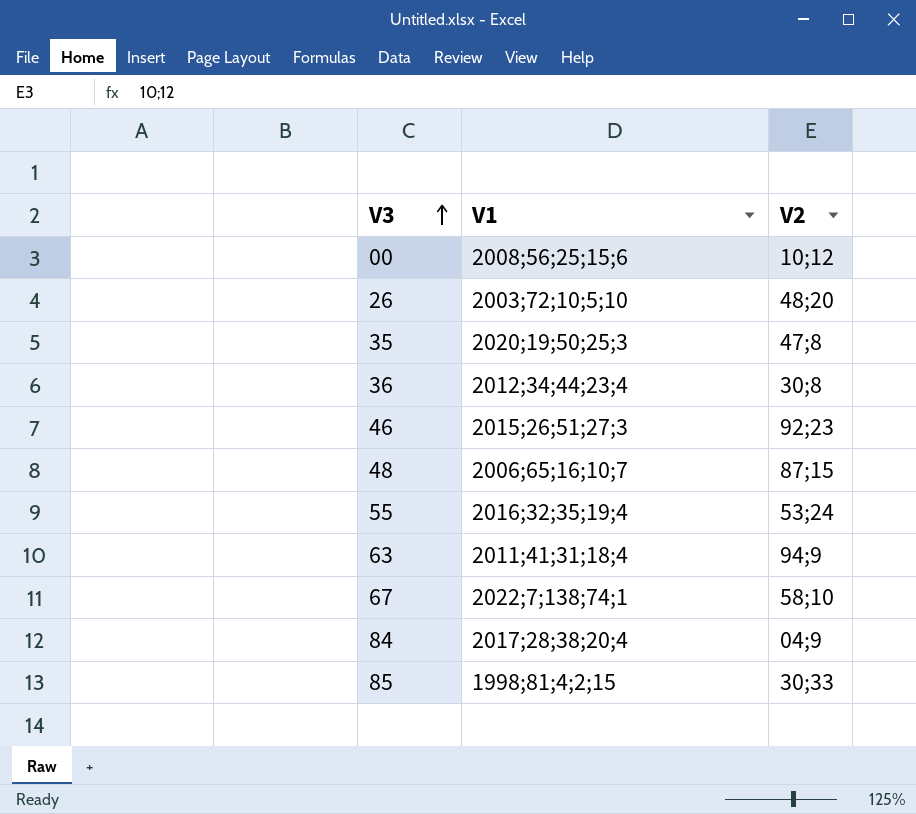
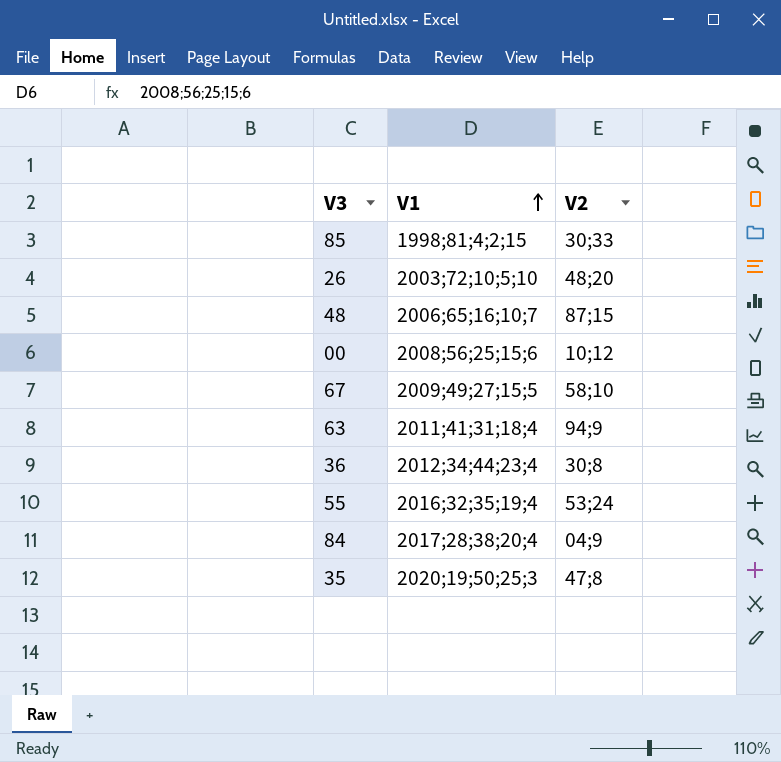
row order: V3 ascending -> V1 ascending
row 46: 2015;26;51;27;3 | 92;23 -> none
67 | V1: 2022;7;138;74;1 -> 2009;49;27;15;5

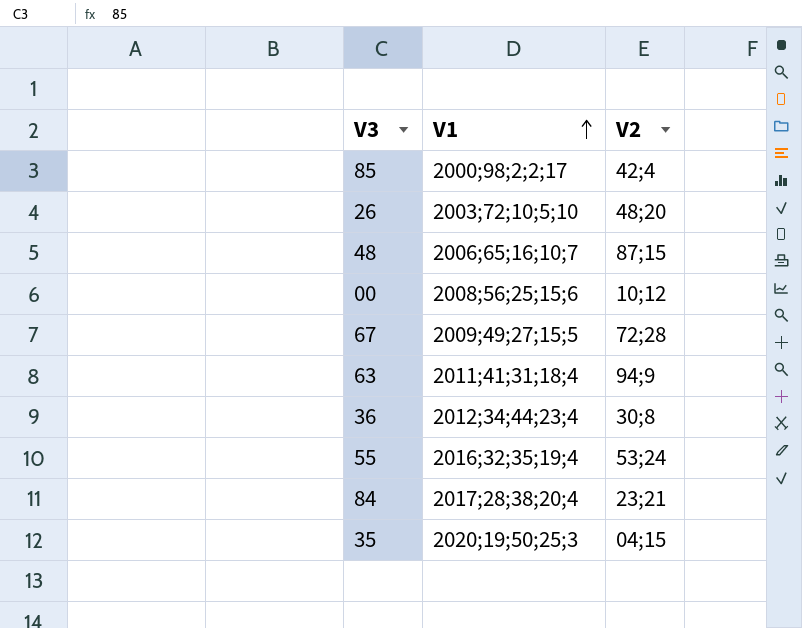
85 | V1: 1998;81;4;2;15 -> 2000;98;2;2;17
85 | V2: 30;33 -> 42;4
67 | V2: 58;10 -> 72;28
84 | V2: 04;9 -> 23;21
35 | V2: 47;8 -> 04;15

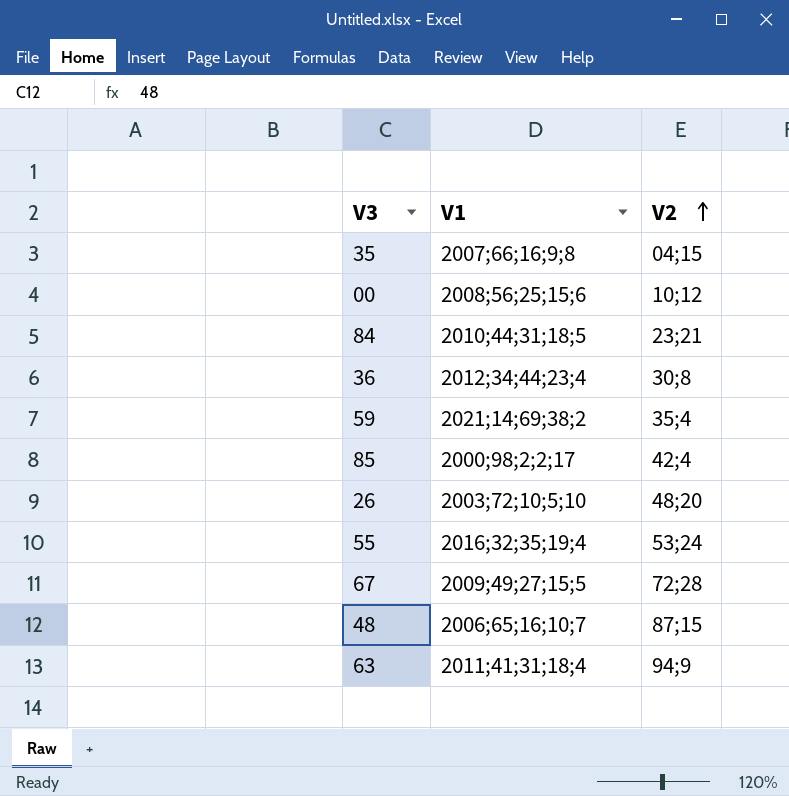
row order: V1 ascending -> V2 ascending
35 | V1: 2020;19;50;25;3 -> 2007;66;16;9;8
84 | V1: 2017;28;38;20;4 -> 2010;44;31;18;5
row 59: none -> 2021;14;69;38;2 | 35;4

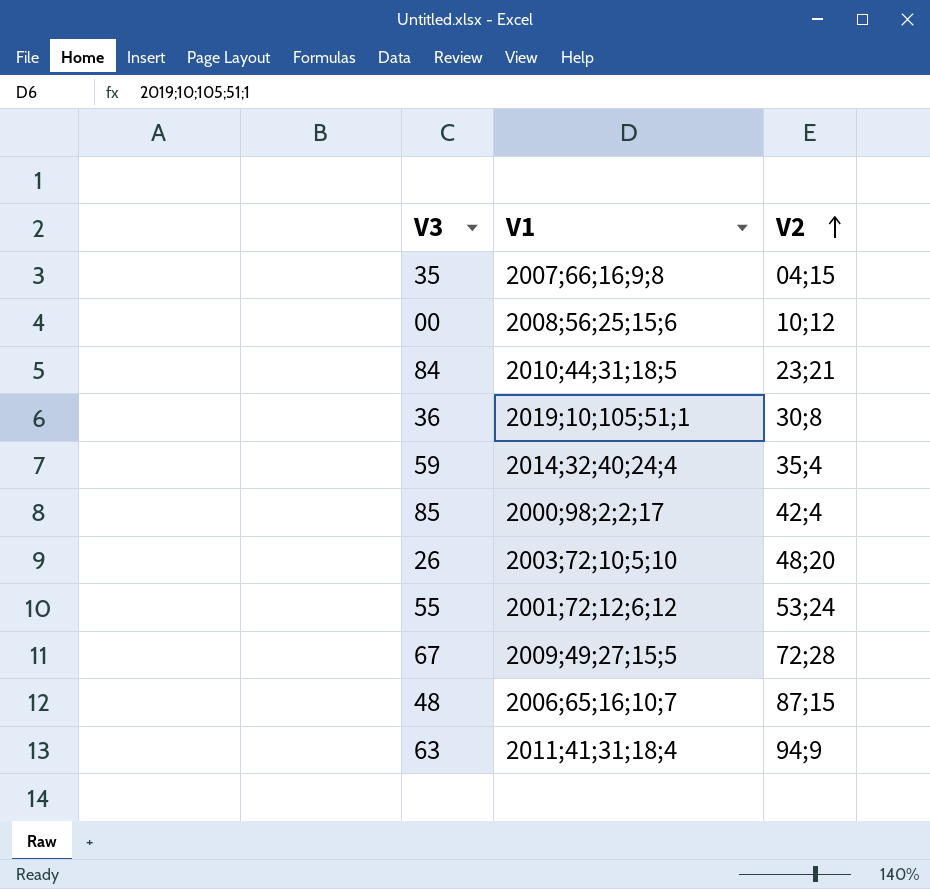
36 | V1: 2012;34;44;23;4 -> 2019;10;105;51;1
59 | V1: 2021;14;69;38;2 -> 2014;32;40;24;4
55 | V1: 2016;32;35;19;4 -> 2001;72;12;6;12

